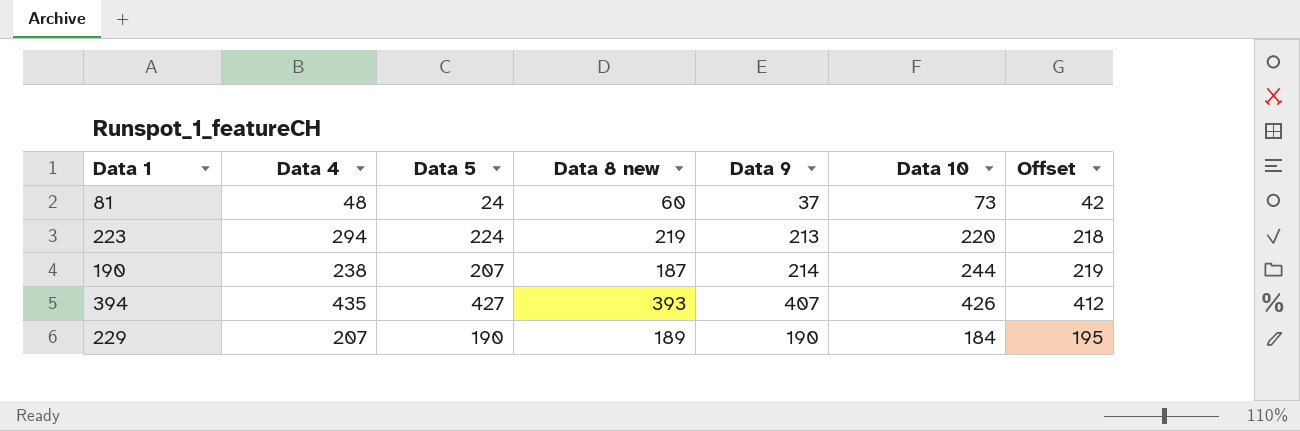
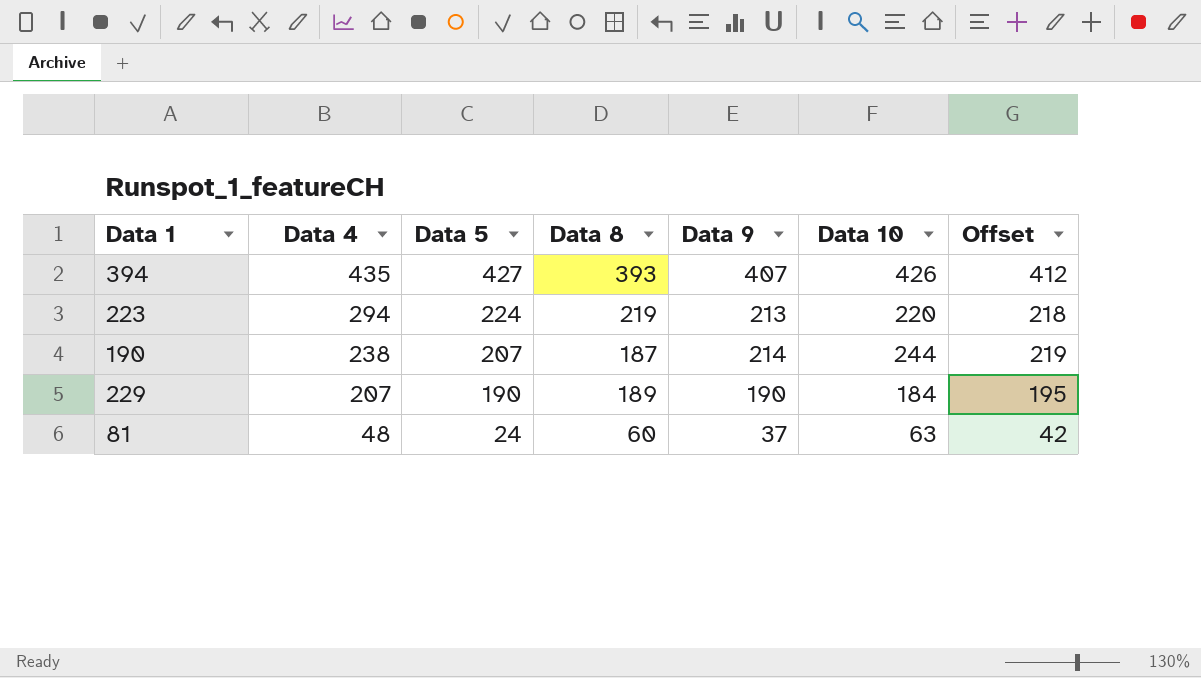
row order: none -> Data 4 descending
column name: Data 8 new -> Data 8
81 | Data 10: 73 -> 63

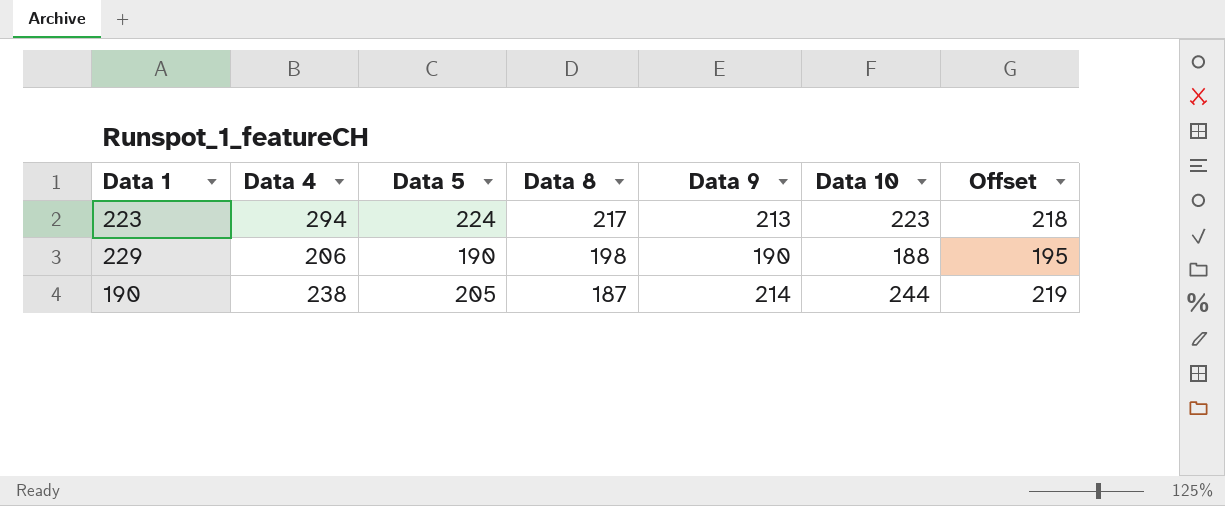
row order: Data 4 descending -> Data 8 descending
row 394: 435 | 427 | 393 | 407 | 426 | 412 -> none
row 81: 48 | 24 | 60 | 37 | 63 | 42 -> none
223 | Data 8: 219 -> 217
223 | Data 10: 220 -> 223
229 | Data 4: 207 -> 206
229 | Data 8: 189 -> 198
229 | Data 10: 184 -> 188
190 | Data 5: 207 -> 205

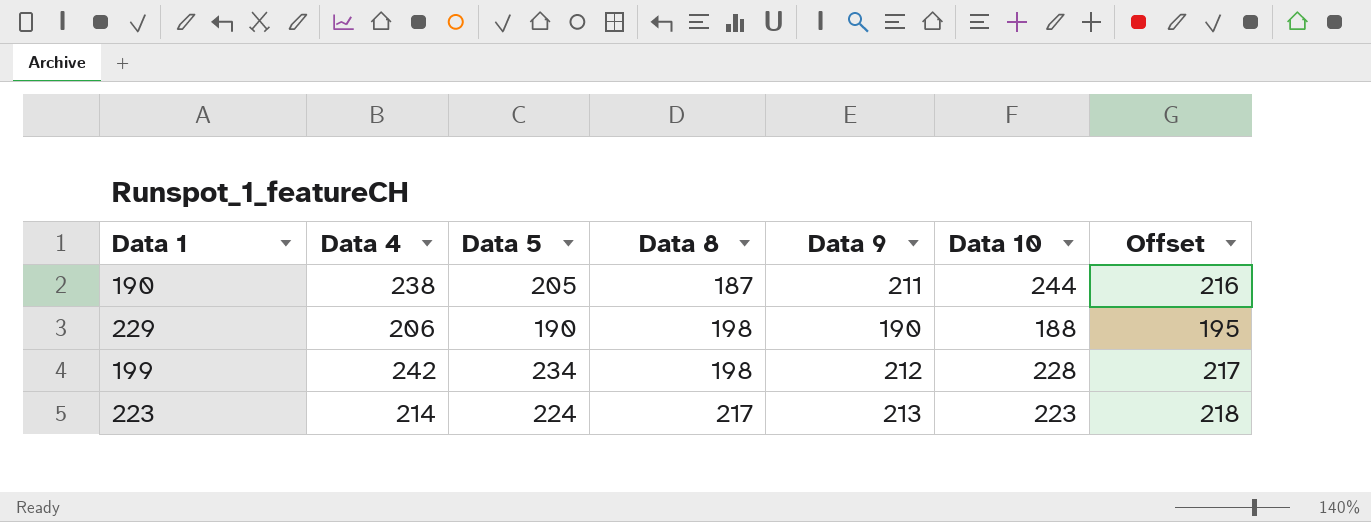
row order: Data 8 descending -> Data 8 ascending
190 | Data 9: 214 -> 211
190 | Offset: 219 -> 216
row 199: none -> 242 | 234 | 198 | 212 | 228 | 217
223 | Data 4: 294 -> 214

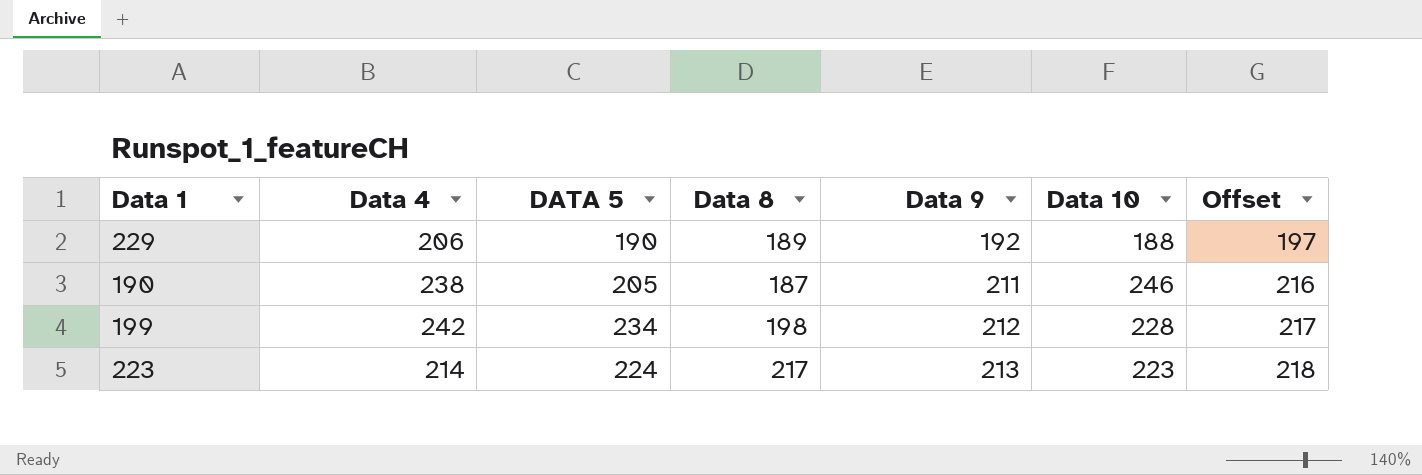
row order: Data 8 ascending -> Data 9 ascending
column name: Data 5 -> DATA 5
229 | Data 8: 198 -> 189
229 | Data 9: 190 -> 192
229 | Offset: 195 -> 197
190 | Data 10: 244 -> 246

